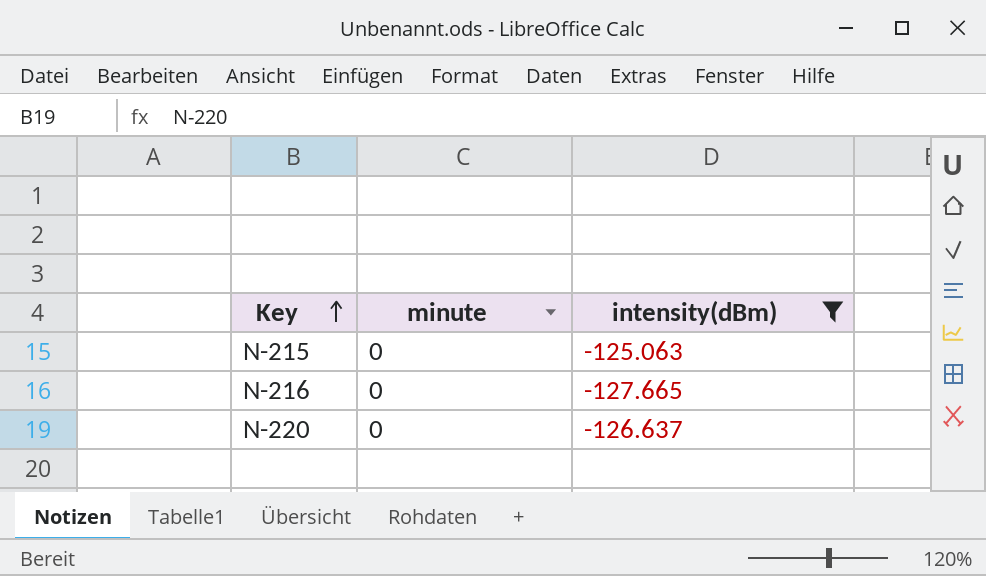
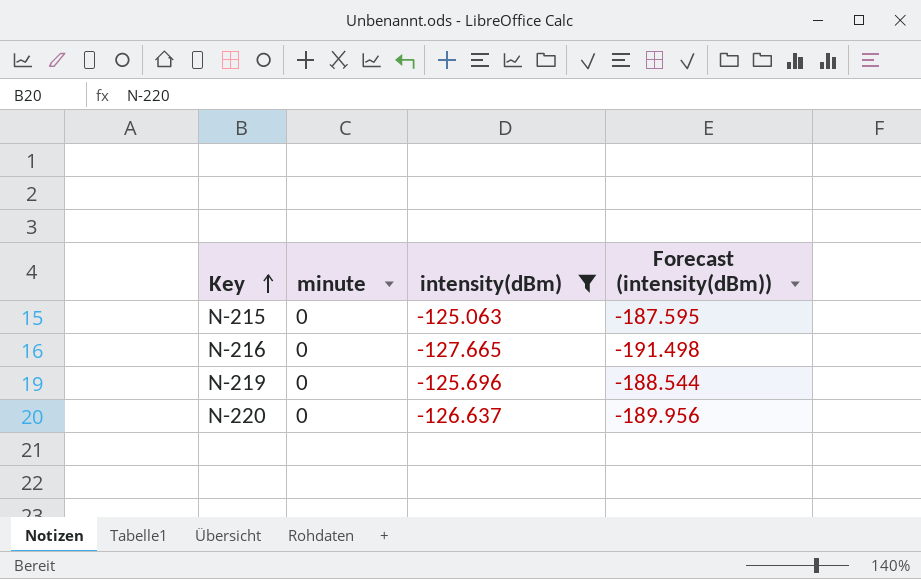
column Forecast (intensity(dBm)) | formula: none -> [intensity(dBm)] * 1.5
row N-219: none -> 0 | -125.696 | -188.544

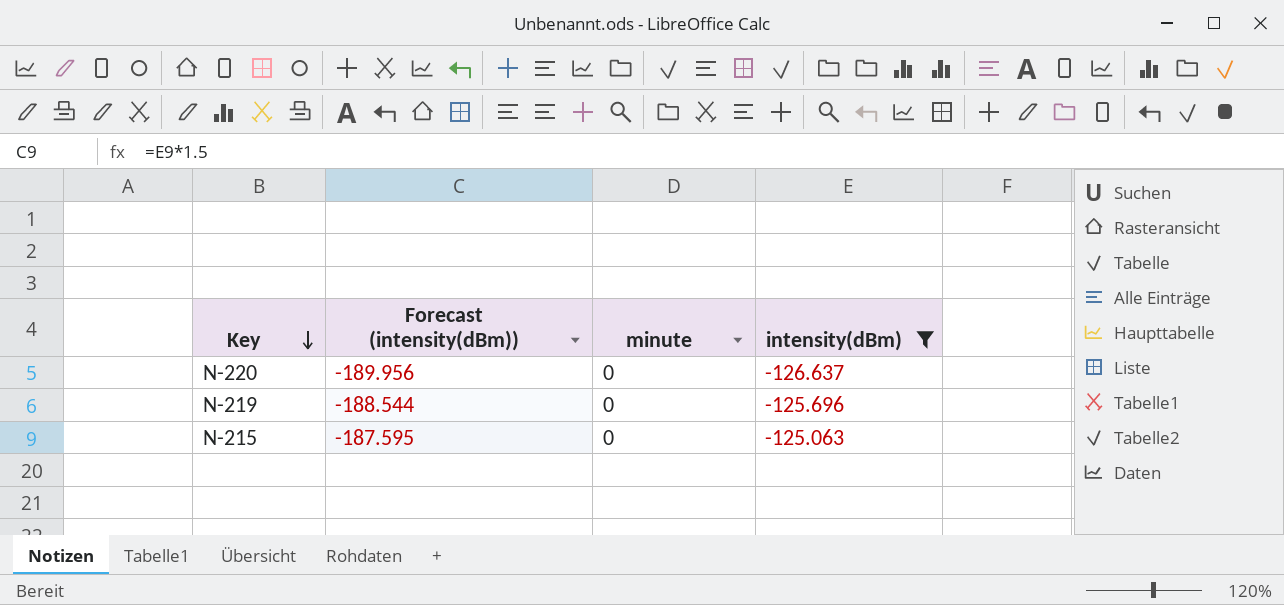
row order: Key ascending -> Key descending
column Forecast (intensity(dBm)) | position: 4 -> 2
row N-216: 0 | -127.665 | -191.498 -> none

